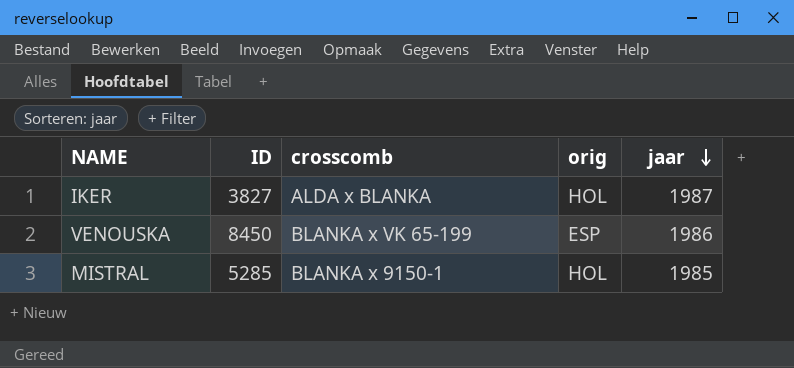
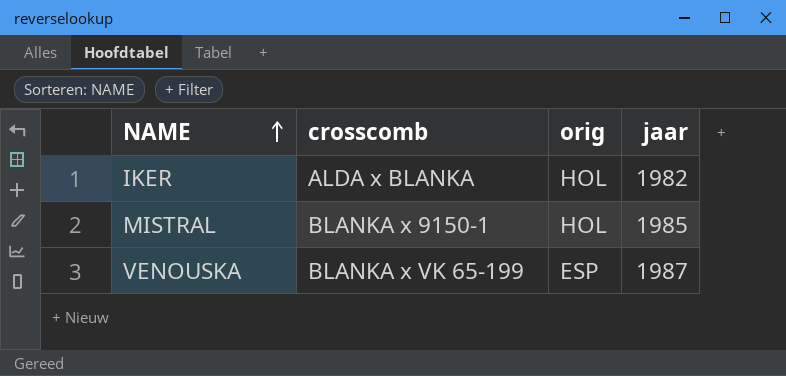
row order: jaar descending -> NAME ascending
column ID | position: 2 -> none
IKER | jaar: 1987 -> 1982
VENOUSKA | jaar: 1986 -> 1987

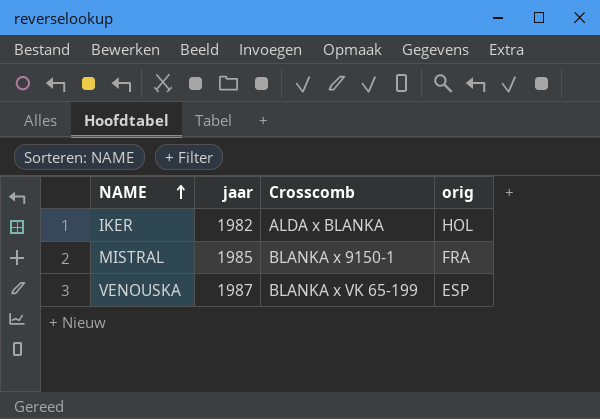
column jaar | position: 4 -> 2
column name: crosscomb -> Crosscomb
MISTRAL | orig: HOL -> FRA

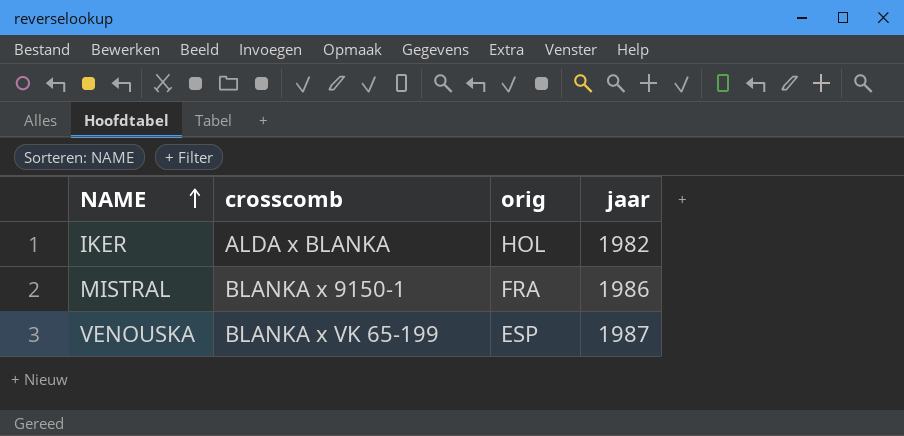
column name: Crosscomb -> crosscomb
column jaar | position: 2 -> 4
MISTRAL | jaar: 1985 -> 1986

